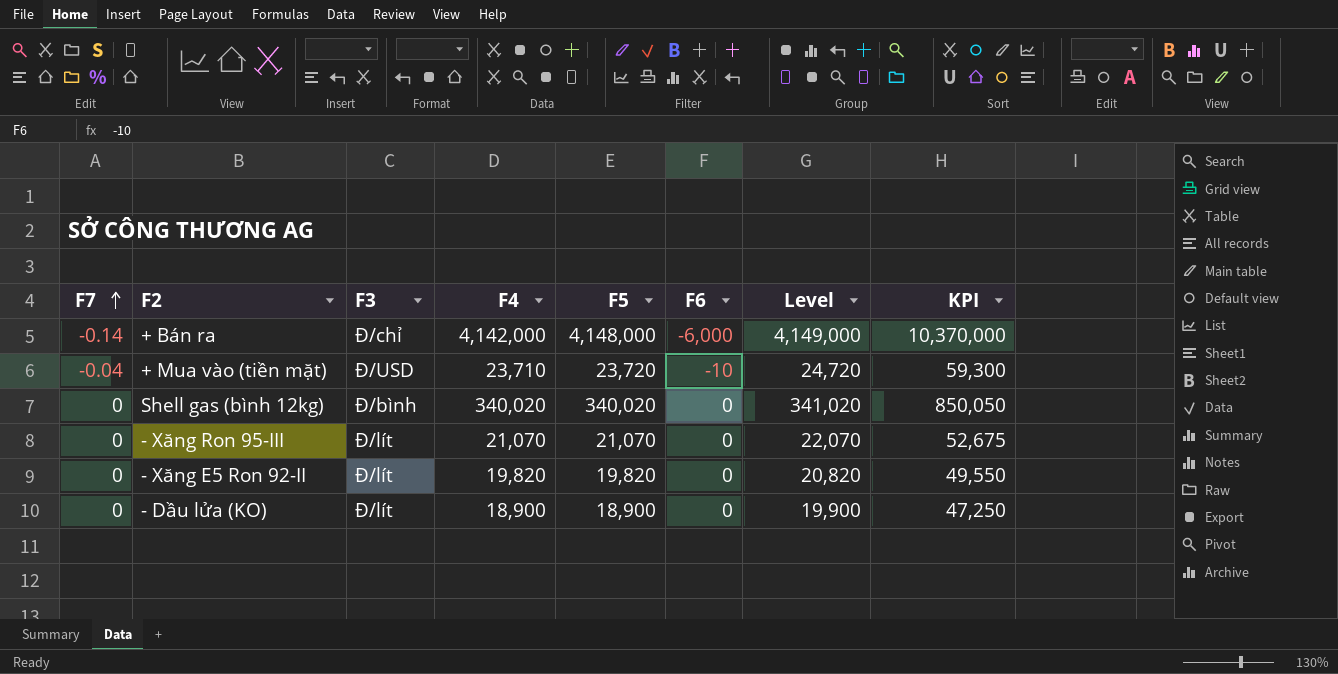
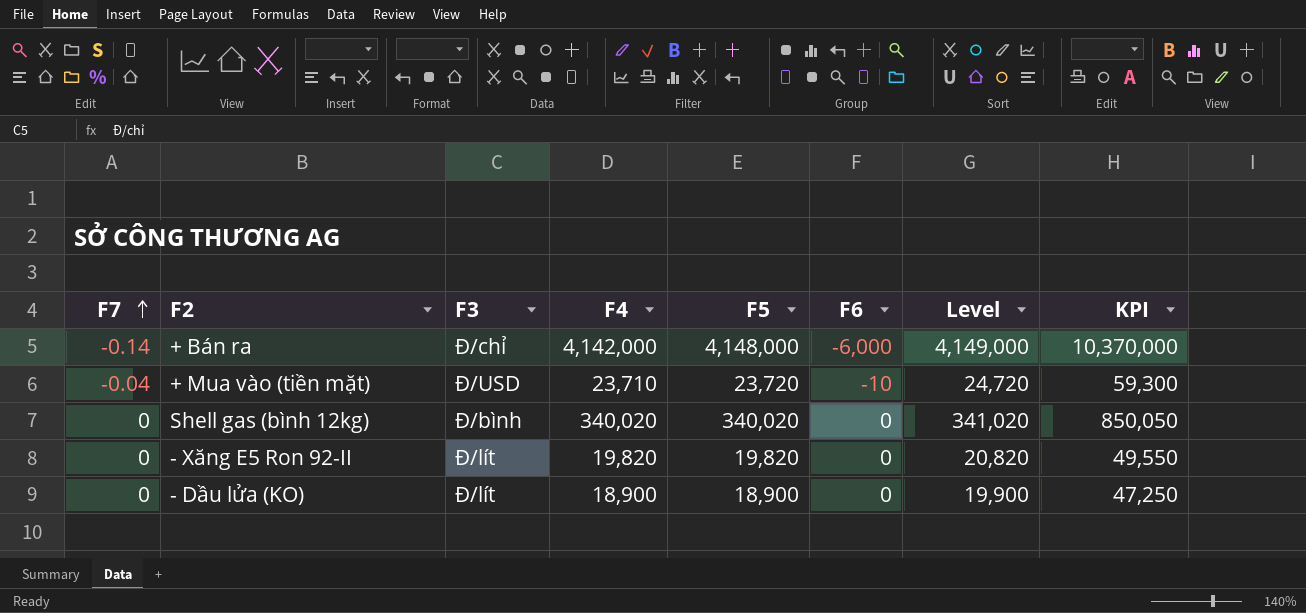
row - Xăng Ron 95-III: 0 | Đ/lít | 21,070 | 21,070 | 0 | 22,070 | 52,675 -> none

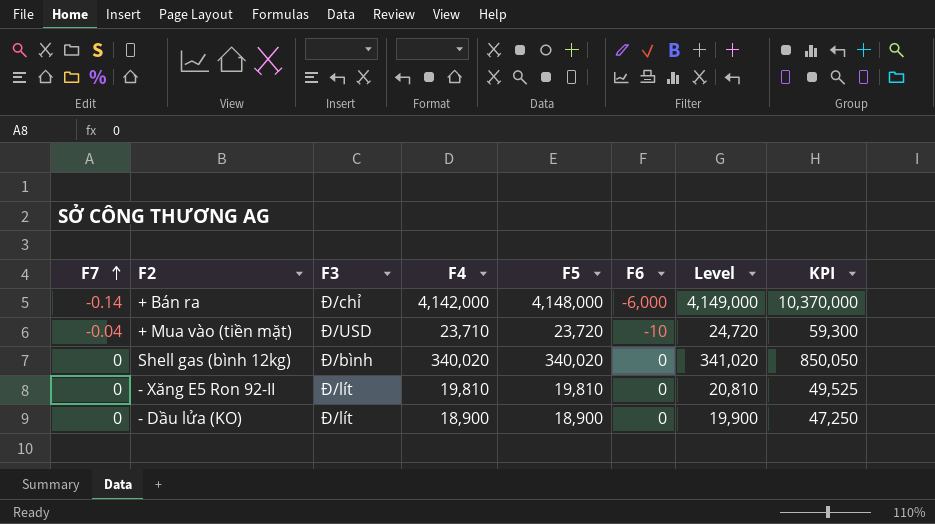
- Xăng E5 Ron 92-II | F4: 19,820 -> 19,810
- Xăng E5 Ron 92-II | F5: 19,820 -> 19,810
- Xăng E5 Ron 92-II | Level: 20,820 -> 20,810
- Xăng E5 Ron 92-II | KPI: 49,550 -> 49,525

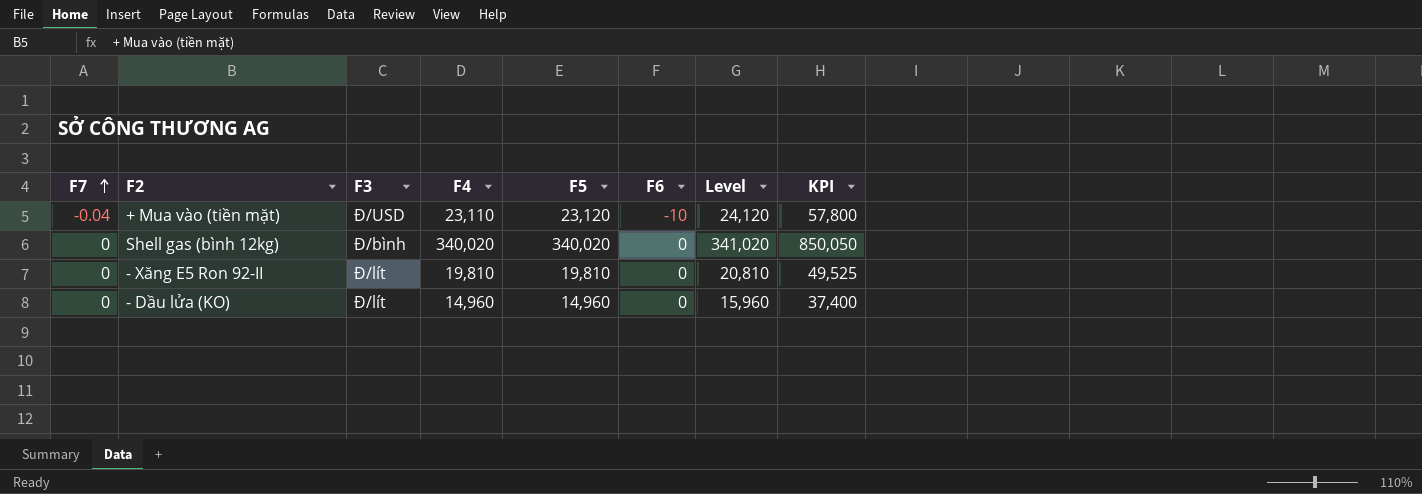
row + Bán ra: -0.14 | Đ/chỉ | 4,142,000 | 4,148,000 | -6,000 | 4,149,000 | 10,370,000 -> none
+ Mua vào (tiền mặt) | F4: 23,710 -> 23,110
+ Mua vào (tiền mặt) | F5: 23,720 -> 23,120
+ Mua vào (tiền mặt) | Level: 24,720 -> 24,120
+ Mua vào (tiền mặt) | KPI: 59,300 -> 57,800
- Dầu lửa (KO) | F4: 18,900 -> 14,960
- Dầu lửa (KO) | F5: 18,900 -> 14,960
- Dầu lửa (KO) | Level: 19,900 -> 15,960
- Dầu lửa (KO) | KPI: 47,250 -> 37,400

